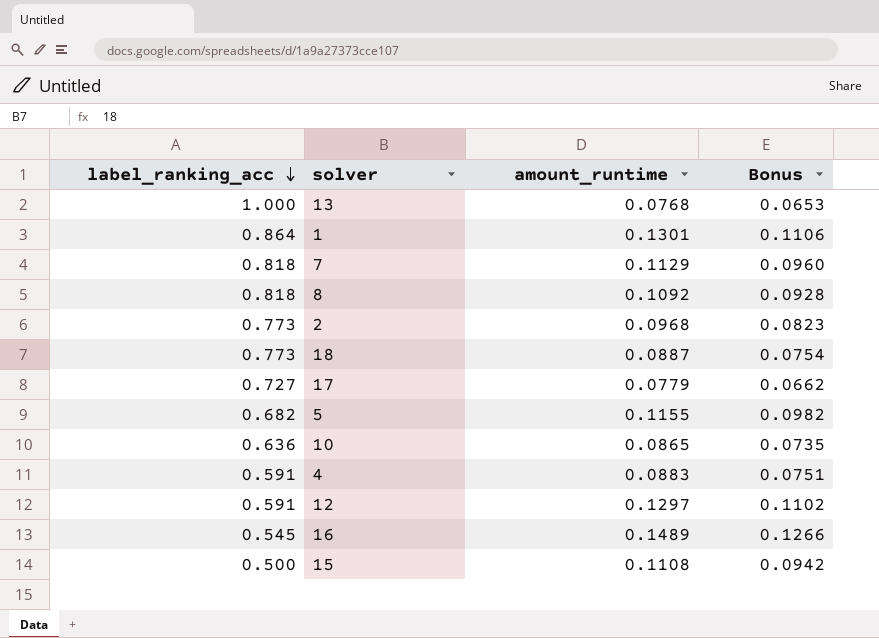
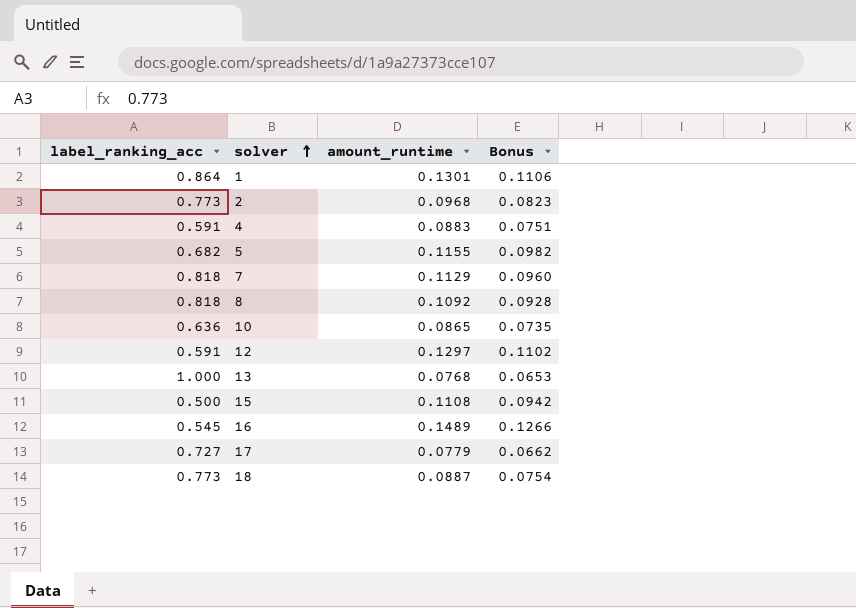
row order: label_ranking_acc descending -> solver ascending

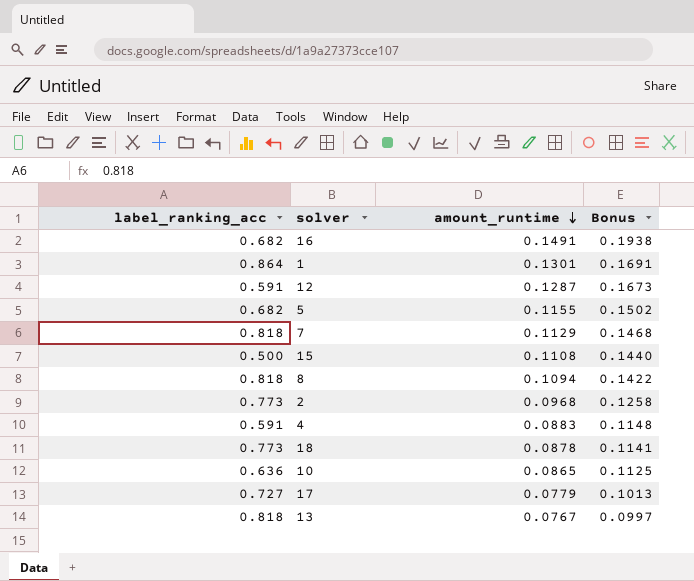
row order: solver ascending -> amount_runtime descending
column Bonus | formula: [amount_runtime] * 0.85 -> [amount_runtime] * 1.3
16 | label_ranking_acc: 0.545 -> 0.682
16 | amount_runtime: 0.1489 -> 0.1491
12 | amount_runtime: 0.1297 -> 0.1287
8 | amount_runtime: 0.1092 -> 0.1094
18 | amount_runtime: 0.0887 -> 0.0878
13 | label_ranking_acc: 1.000 -> 0.818
13 | amount_runtime: 0.0768 -> 0.0767

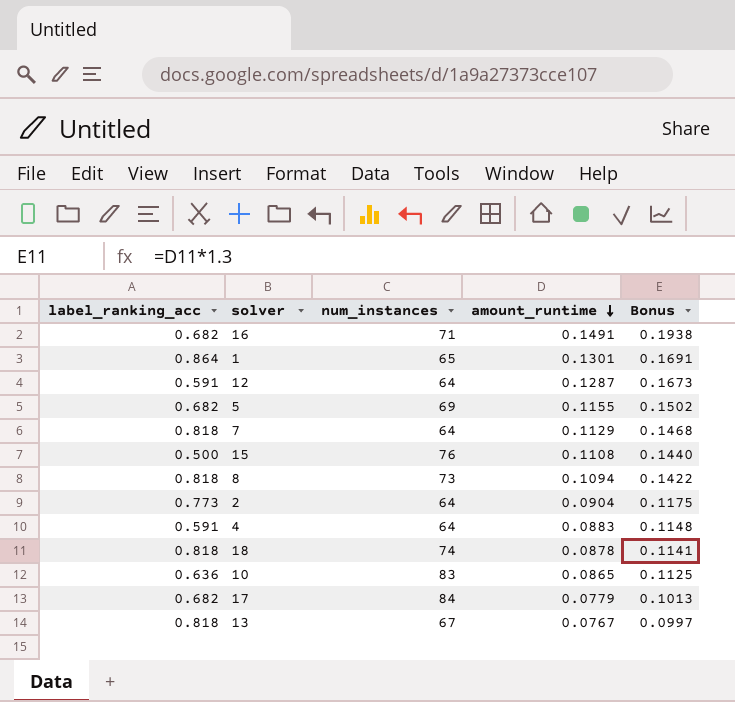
column num_instances | position: none -> 3
2 | amount_runtime: 0.0968 -> 0.0904
2 | Bonus: 0.1258 -> 0.1175
18 | label_ranking_acc: 0.773 -> 0.818
17 | label_ranking_acc: 0.727 -> 0.682

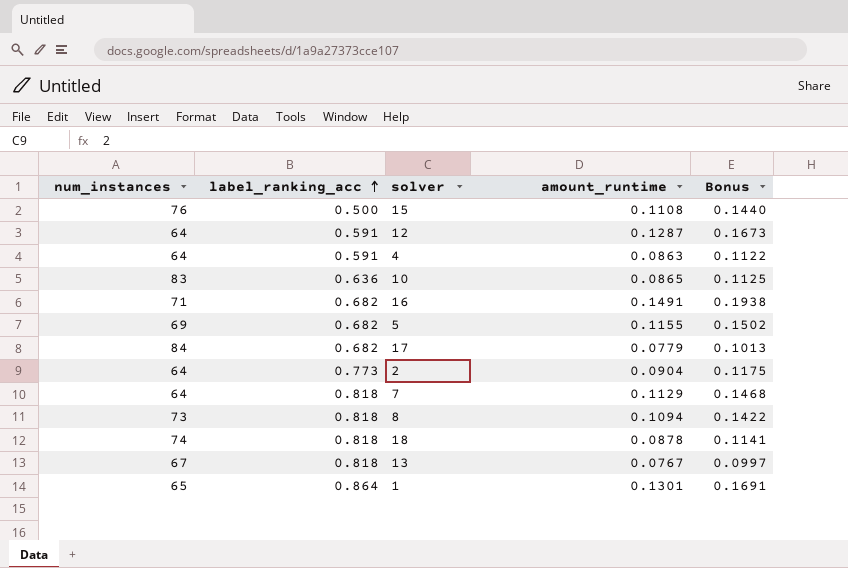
row order: amount_runtime descending -> label_ranking_acc ascending
column num_instances | position: 3 -> 1
4 | amount_runtime: 0.0883 -> 0.0863
4 | Bonus: 0.1148 -> 0.1122

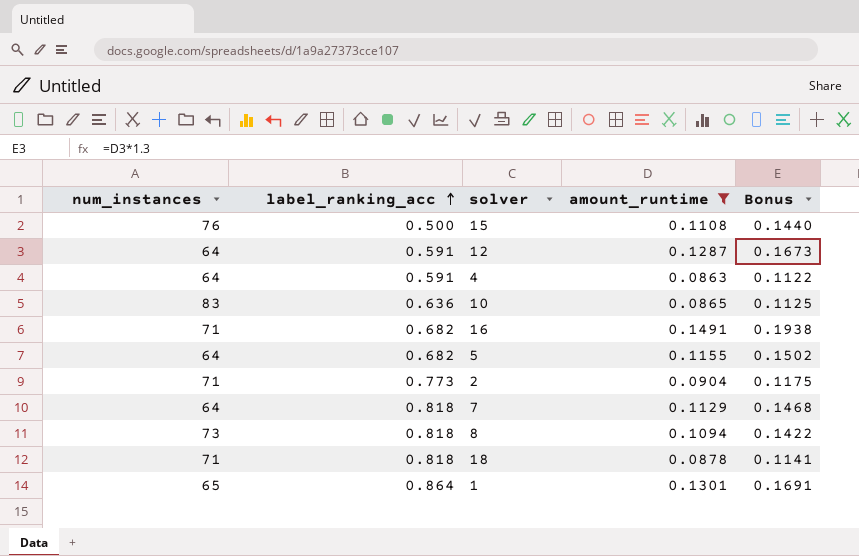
filter: none -> amount_runtime >= 0.0863
5 | num_instances: 69 -> 64
2 | num_instances: 64 -> 71
18 | num_instances: 74 -> 71

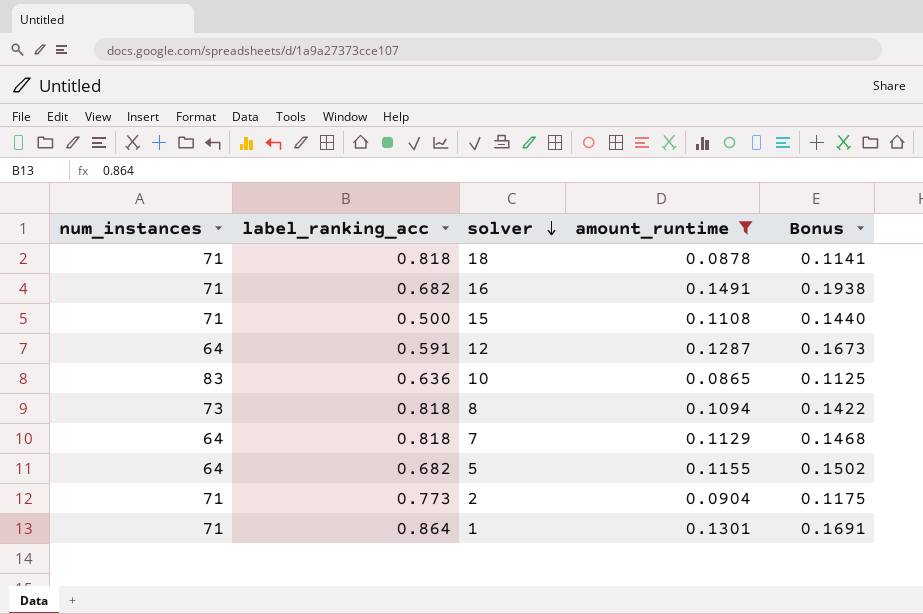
row order: label_ranking_acc ascending -> solver descending
row 4: 64 | 0.591 | 0.0863 | 0.1122 -> none
15 | num_instances: 76 -> 71
1 | num_instances: 65 -> 71

